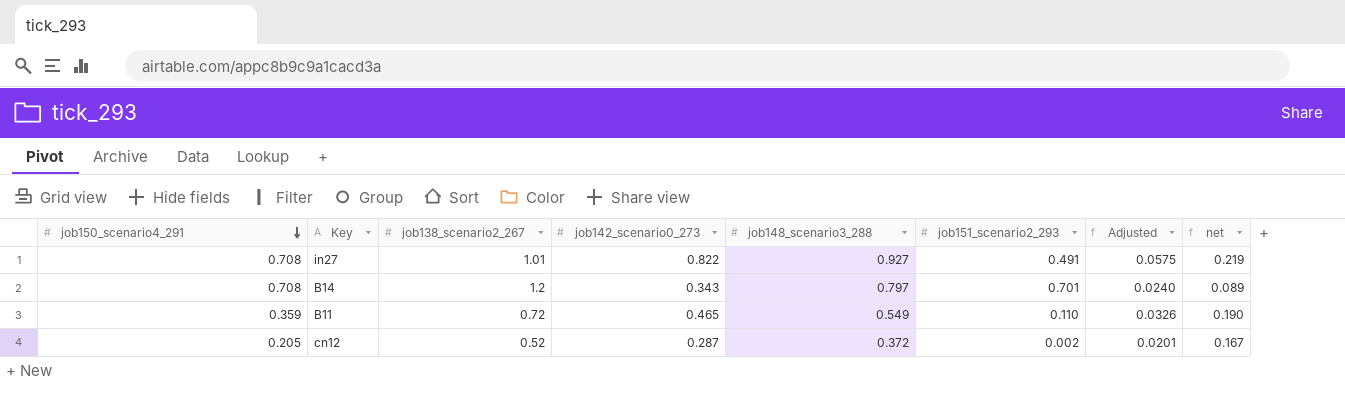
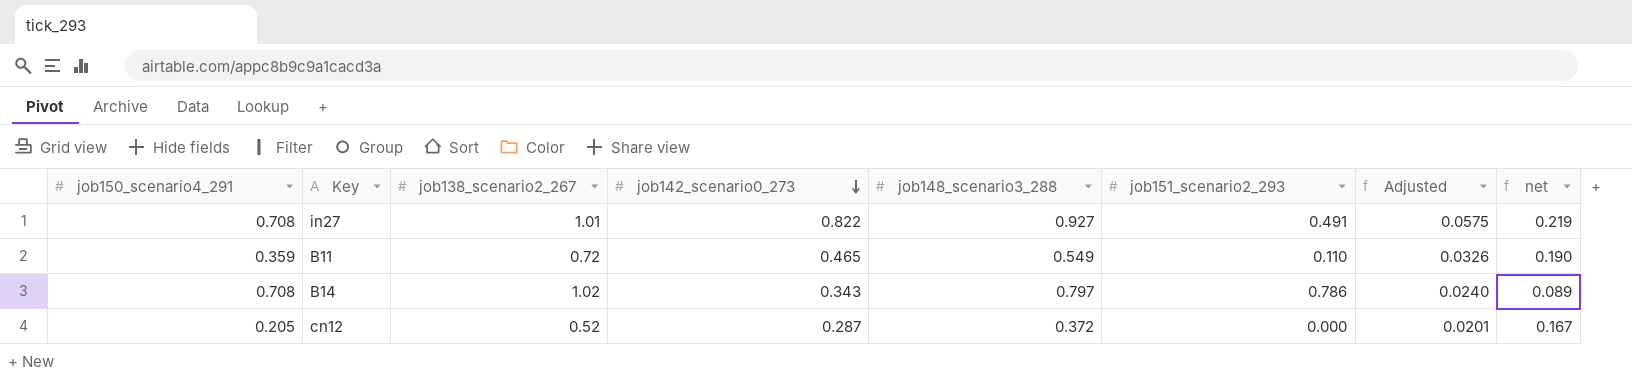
row order: job150_scenario4_291 descending -> job142_scenario0_273 descending
B14 | job138_scenario2_267: 1.2 -> 1.02
B14 | job151_scenario2_293: 0.701 -> 0.786
cn12 | job151_scenario2_293: 0.002 -> 0.000

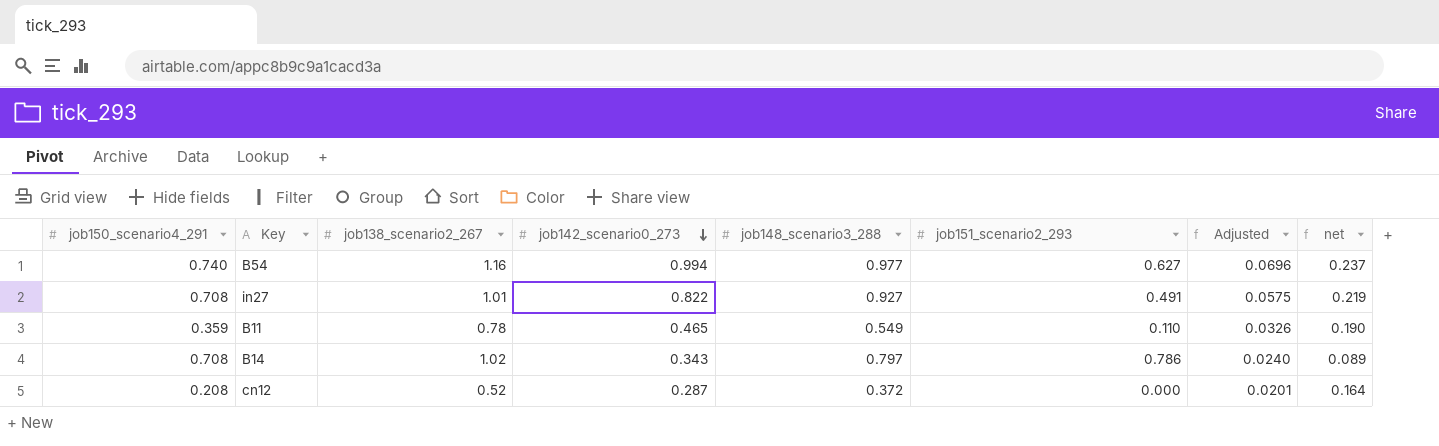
row B54: none -> 0.740 | 1.16 | 0.994 | 0.977 | 0.627 | 0.0696 | 0.237
B11 | job138_scenario2_267: 0.72 -> 0.78
cn12 | job150_scenario4_291: 0.205 -> 0.208
cn12 | net: 0.167 -> 0.164

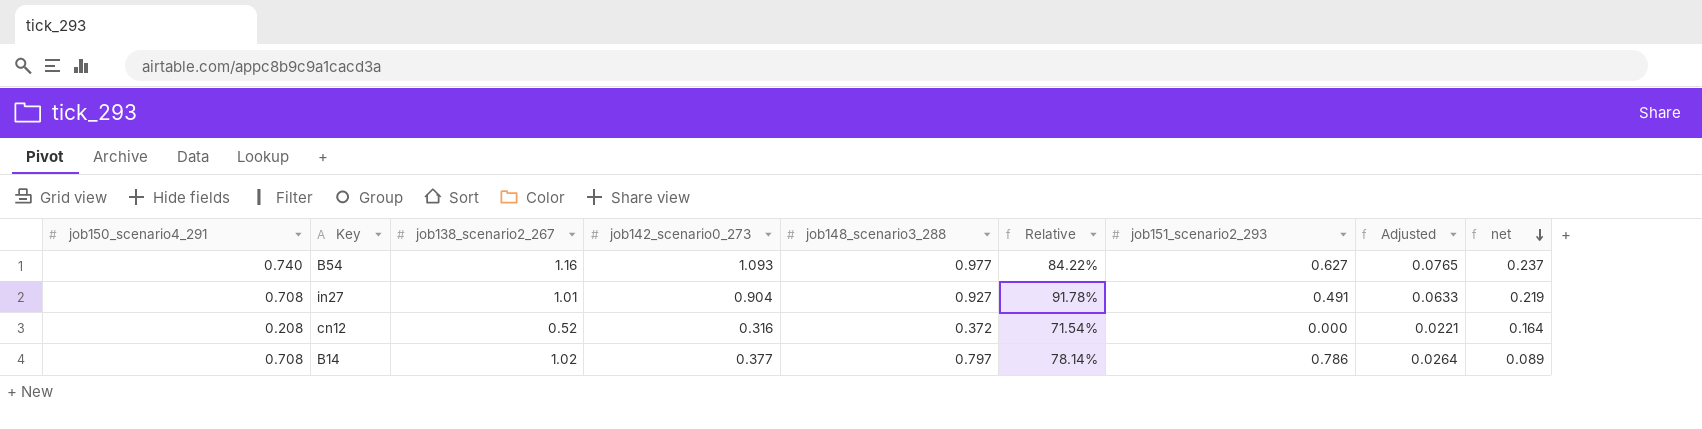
row order: job142_scenario0_273 descending -> net descending
column Relative | formula: none -> [job148_scenario3_288] / [job138_scenario2_267]
row B11: 0.359 | 0.78 | 0.465 | 0.549 | 0.110 | 0.0326 | 0.190 -> none
B54 | job142_scenario0_273: 0.994 -> 1.093
B54 | Adjusted: 0.0696 -> 0.0765
in27 | job142_scenario0_273: 0.822 -> 0.904
in27 | Adjusted: 0.0575 -> 0.0633
cn12 | job142_scenario0_273: 0.287 -> 0.316
cn12 | Adjusted: 0.0201 -> 0.0221
B14 | job142_scenario0_273: 0.343 -> 0.377
B14 | Adjusted: 0.0240 -> 0.0264

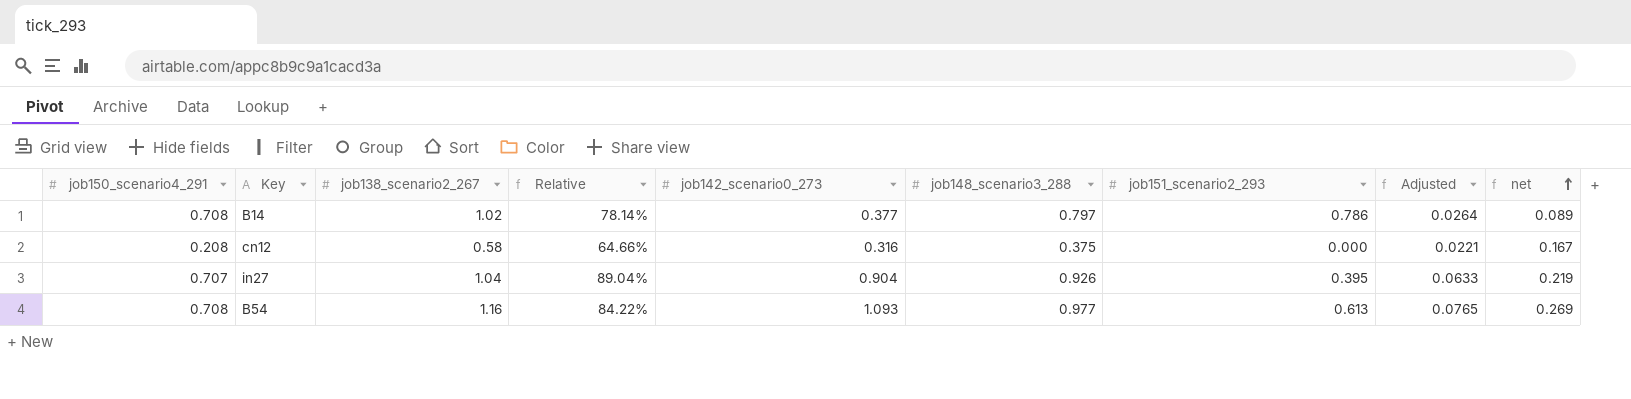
row order: net descending -> net ascending
column Relative | position: 6 -> 4
cn12 | job138_scenario2_267: 0.52 -> 0.58
cn12 | Relative: 71.54% -> 64.66%
cn12 | job148_scenario3_288: 0.372 -> 0.375
cn12 | net: 0.164 -> 0.167
in27 | job150_scenario4_291: 0.708 -> 0.707
in27 | job138_scenario2_267: 1.01 -> 1.04
in27 | Relative: 91.78% -> 89.04%
in27 | job148_scenario3_288: 0.927 -> 0.926
in27 | job151_scenario2_293: 0.491 -> 0.395
B54 | job150_scenario4_291: 0.740 -> 0.708
B54 | job151_scenario2_293: 0.627 -> 0.613
B54 | net: 0.237 -> 0.269

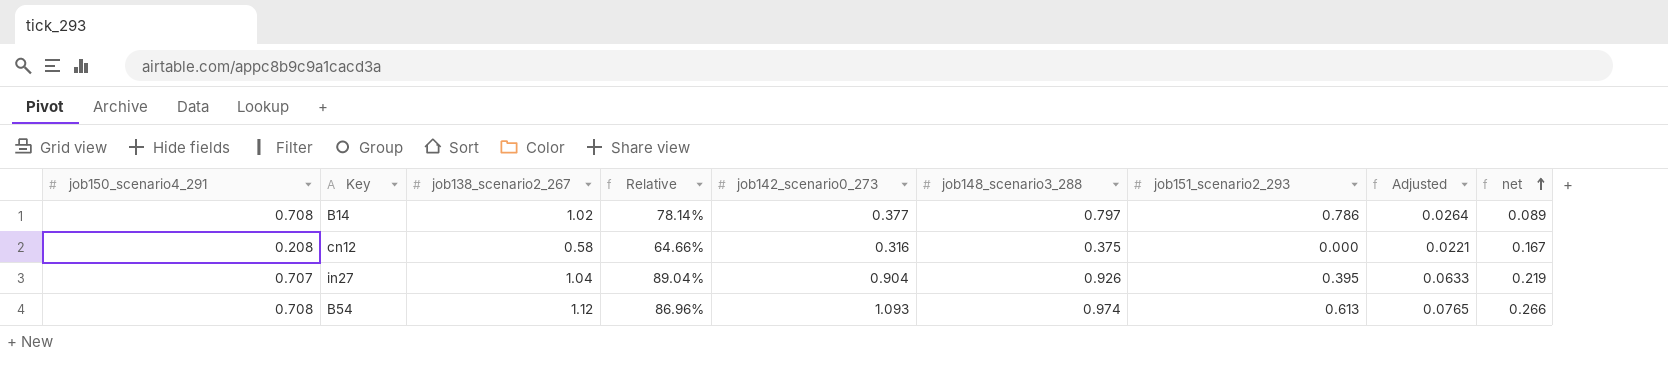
B54 | job138_scenario2_267: 1.16 -> 1.12
B54 | Relative: 84.22% -> 86.96%
B54 | job148_scenario3_288: 0.977 -> 0.974
B54 | net: 0.269 -> 0.266

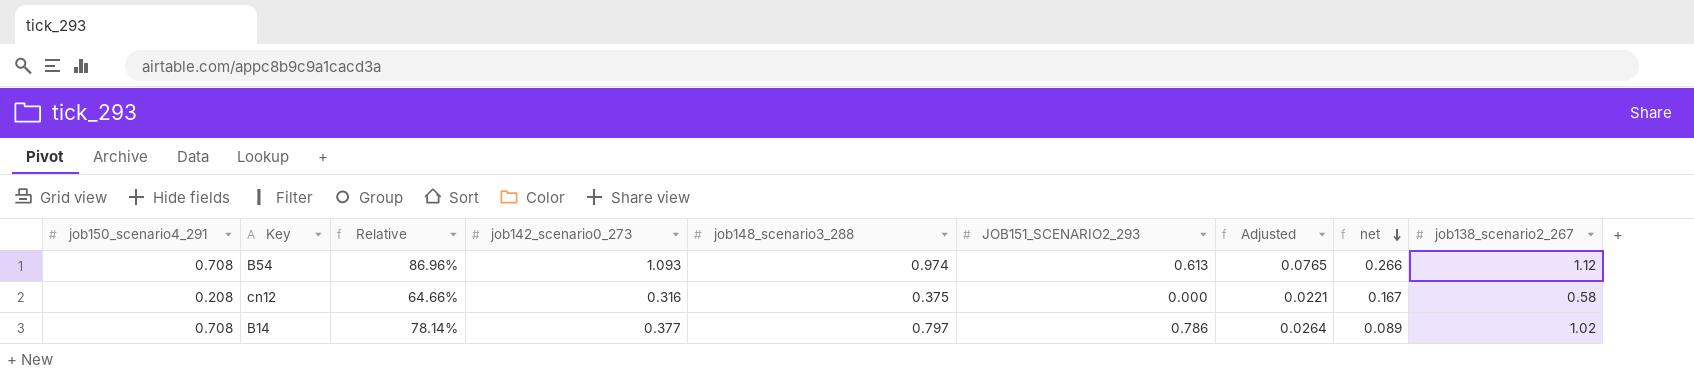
row order: net ascending -> net descending
column name: job151_scenario2_293 -> JOB151_SCENARIO2_293
column job138_scenario2_267 | position: 3 -> 9
row in27: 0.707 | 1.04 | 89.04% | 0.904 | 0.926 | 0.395 | 0.0633 | 0.219 -> none

